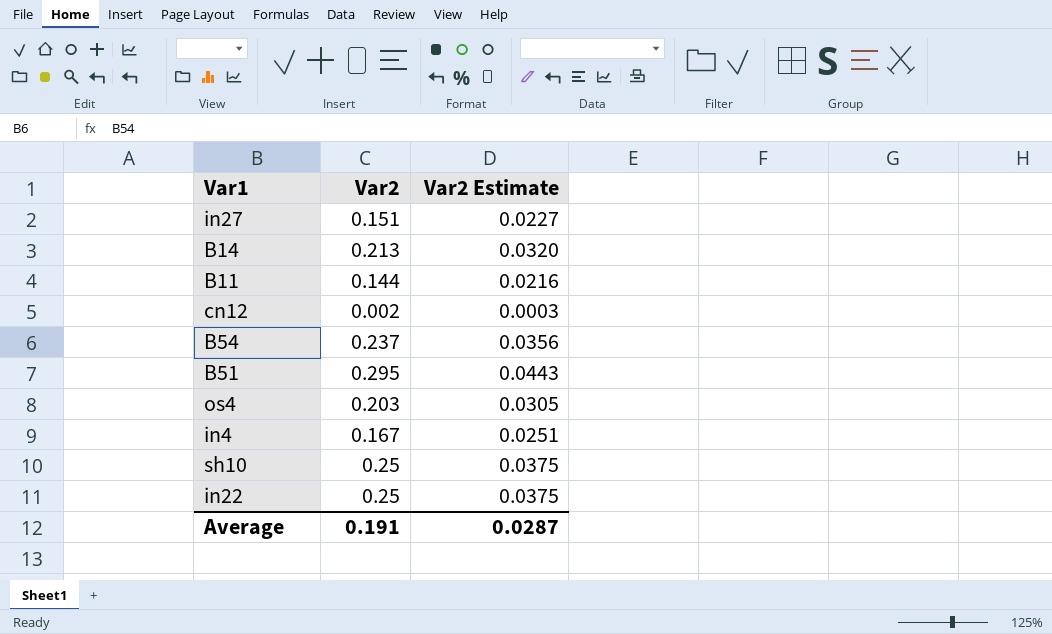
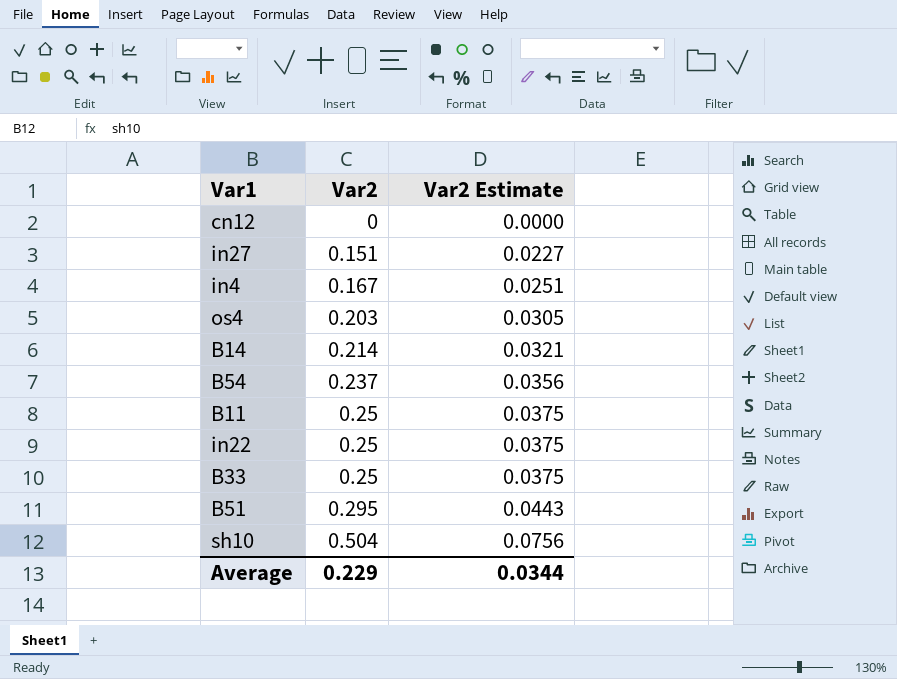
row order: none -> Var2 ascending
cn12 | Var2: 0.002 -> 0
cn12 | Var2 Estimate: 0.0003 -> 0.0000
B14 | Var2: 0.213 -> 0.214
B14 | Var2 Estimate: 0.0320 -> 0.0321
B11 | Var2: 0.144 -> 0.25
B11 | Var2 Estimate: 0.0216 -> 0.0375
row B33: none -> 0.25 | 0.0375
sh10 | Var2: 0.25 -> 0.504
sh10 | Var2 Estimate: 0.0375 -> 0.0756
Average | Var2: 0.191 -> 0.229
Average | Var2 Estimate: 0.0287 -> 0.0344

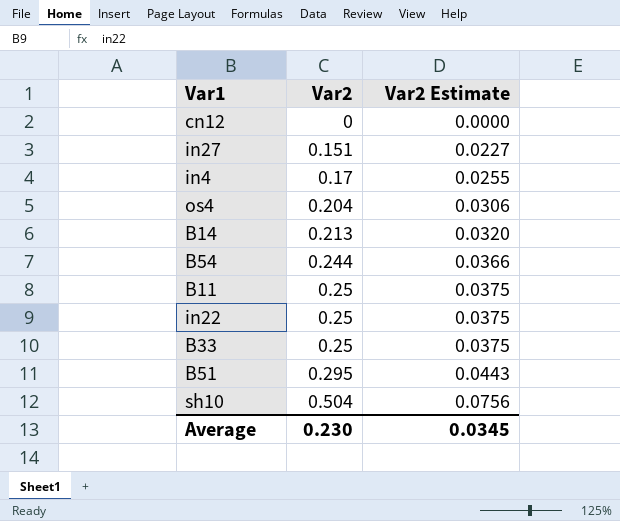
in4 | Var2: 0.167 -> 0.17
in4 | Var2 Estimate: 0.0251 -> 0.0255
os4 | Var2: 0.203 -> 0.204
os4 | Var2 Estimate: 0.0305 -> 0.0306
B14 | Var2: 0.214 -> 0.213
B14 | Var2 Estimate: 0.0321 -> 0.0320
B54 | Var2: 0.237 -> 0.244
B54 | Var2 Estimate: 0.0356 -> 0.0366
Average | Var2: 0.229 -> 0.230
Average | Var2 Estimate: 0.0344 -> 0.0345

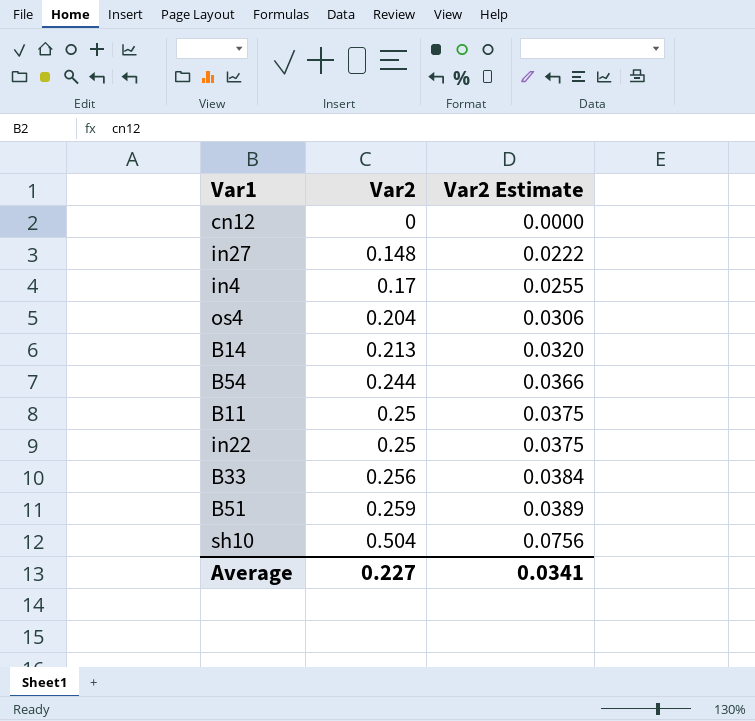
in27 | Var2: 0.151 -> 0.148
in27 | Var2 Estimate: 0.0227 -> 0.0222
B33 | Var2: 0.25 -> 0.256
B33 | Var2 Estimate: 0.0375 -> 0.0384
B51 | Var2: 0.295 -> 0.259
B51 | Var2 Estimate: 0.0443 -> 0.0389
Average | Var2: 0.230 -> 0.227
Average | Var2 Estimate: 0.0345 -> 0.0341

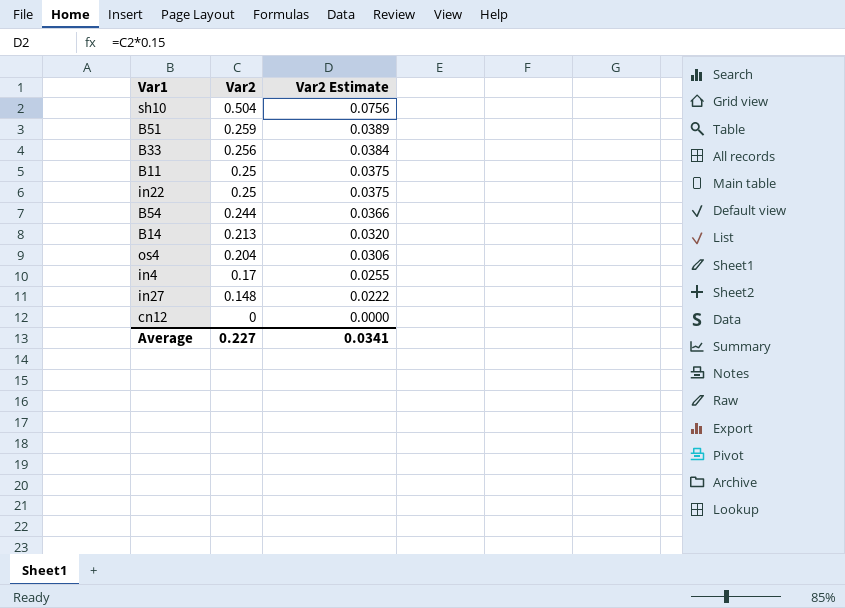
row order: Var2 ascending -> Var2 descending

